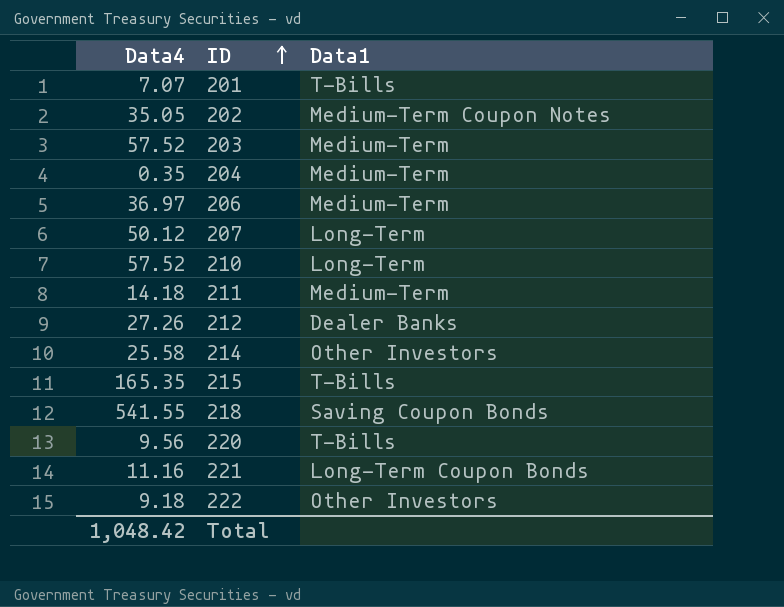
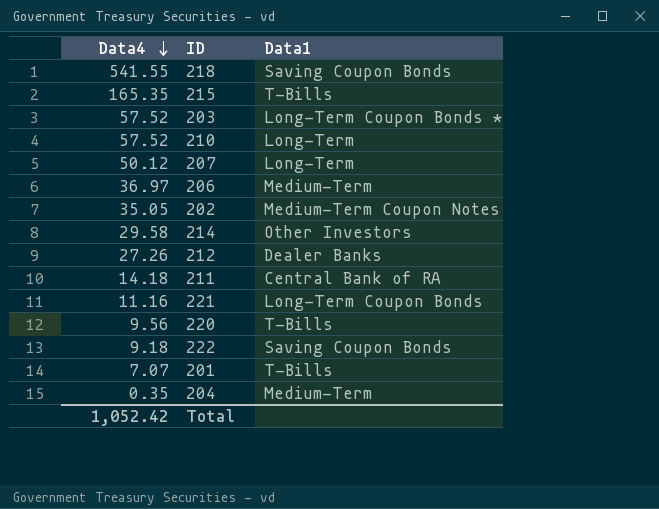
row order: ID ascending -> Data4 descending
203 | Data1: Medium-Term -> Long-Term Coupon Bonds *
214 | Data4: 25.58 -> 29.58
211 | Data1: Medium-Term -> Central Bank of RA
222 | Data1: Other Investors -> Saving Coupon Bonds
Total | Data4: 1,048.42 -> 1,052.42

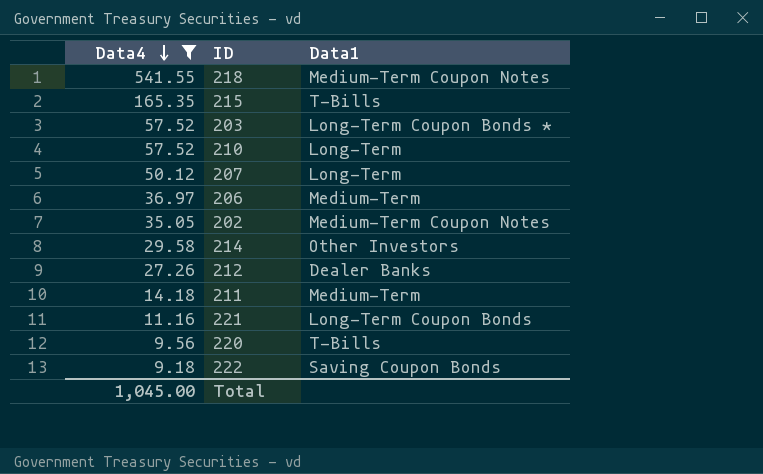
filter: none -> Data4 >= 9.18
218 | Data1: Saving Coupon Bonds -> Medium-Term Coupon Notes
211 | Data1: Central Bank of RA -> Medium-Term
Total | Data4: 1,052.42 -> 1,045.00

